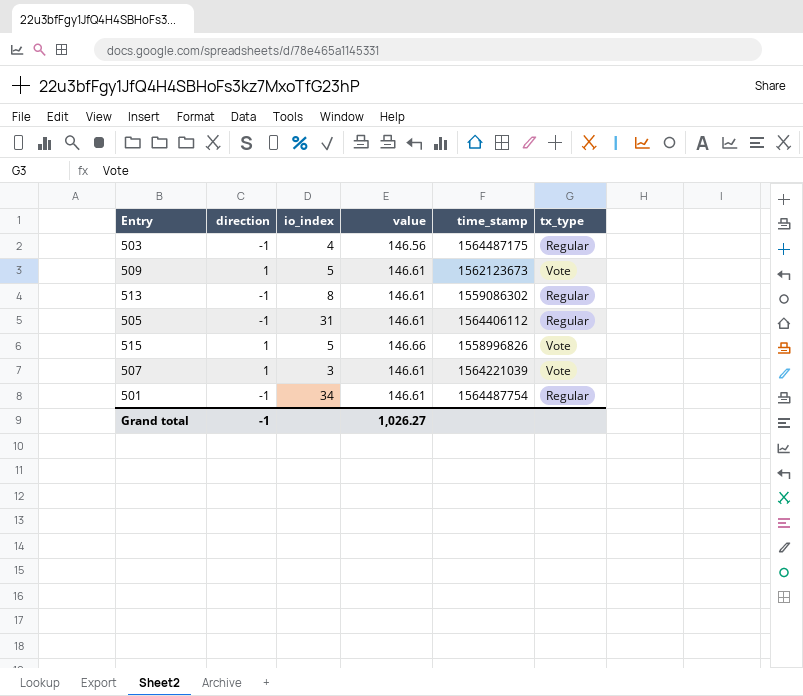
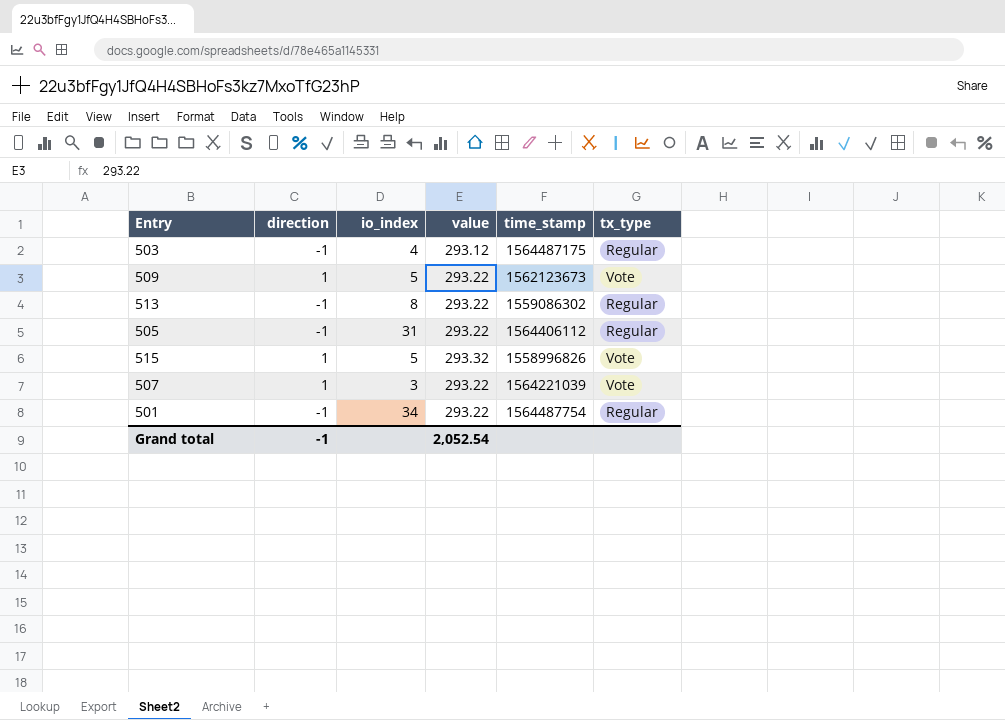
503 | value: 146.56 -> 293.12
509 | value: 146.61 -> 293.22
513 | value: 146.61 -> 293.22
505 | value: 146.61 -> 293.22
515 | value: 146.66 -> 293.32
507 | value: 146.61 -> 293.22
501 | value: 146.61 -> 293.22
Grand total | value: 1,026.27 -> 2,052.54

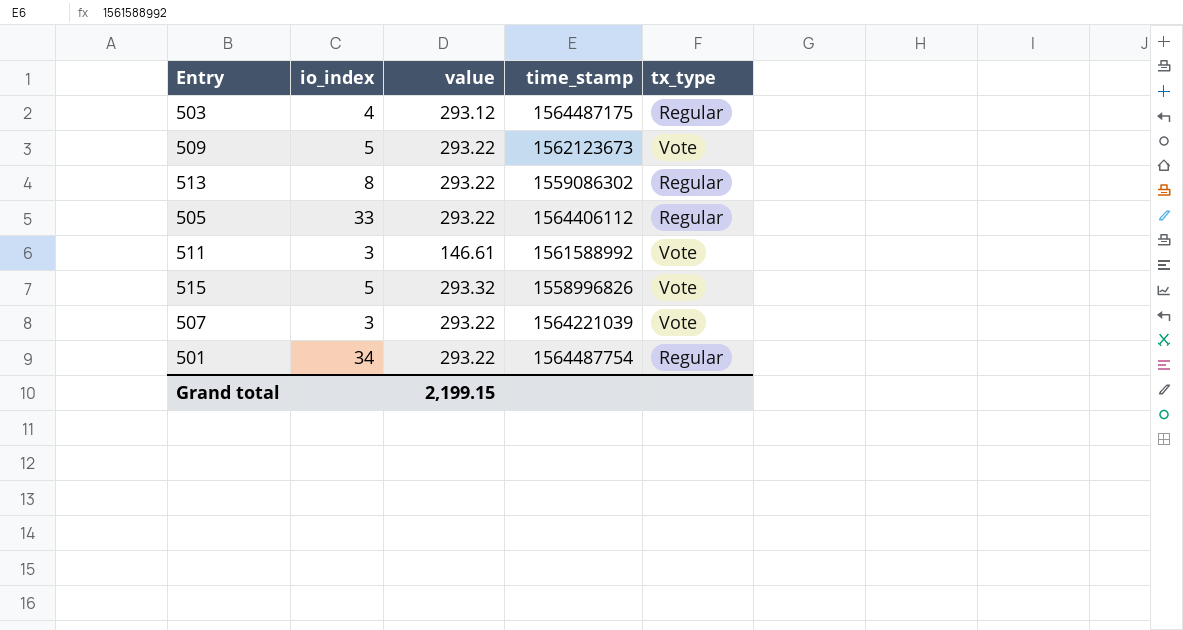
column direction | position: 2 -> none
505 | io_index: 31 -> 33
row 511: none -> 3 | 146.61 | 1561588992 | Vote
Grand total | value: 2,052.54 -> 2,199.15

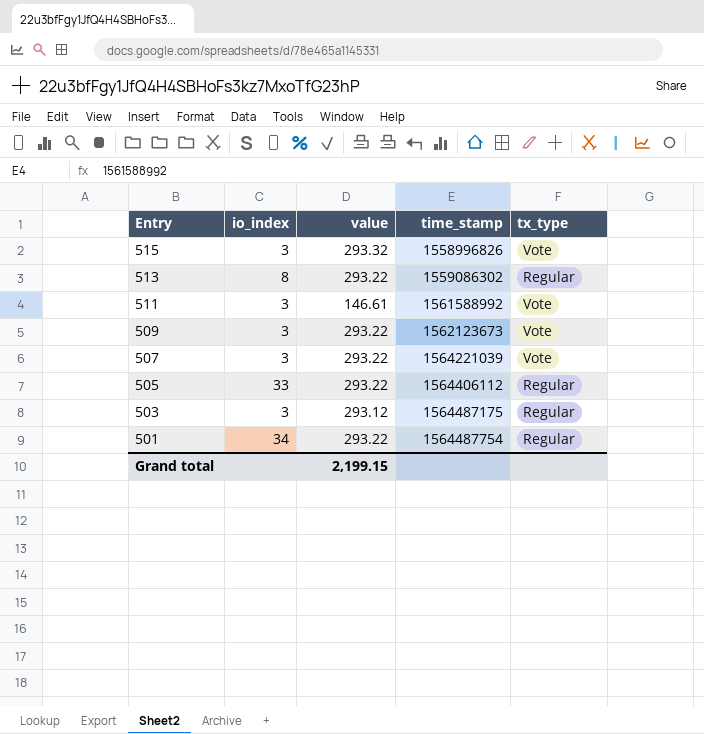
row order: none -> Entry descending
515 | io_index: 5 -> 3
509 | io_index: 5 -> 3
503 | io_index: 4 -> 3

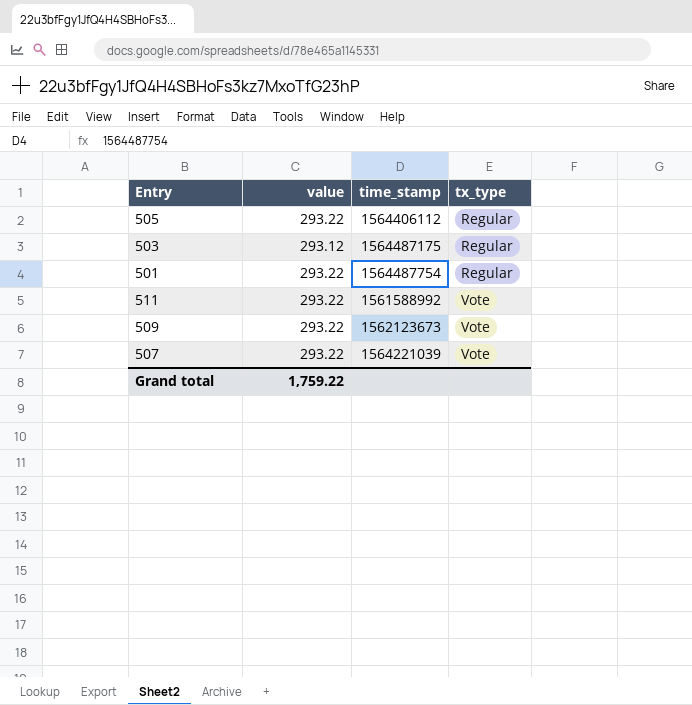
row order: Entry descending -> tx_type ascending
column io_index | position: 2 -> none
row 515: 3 | 293.32 | 1558996826 | Vote -> none
row 513: 8 | 293.22 | 1559086302 | Regular -> none
511 | value: 146.61 -> 293.22
Grand total | value: 2,199.15 -> 1,759.22

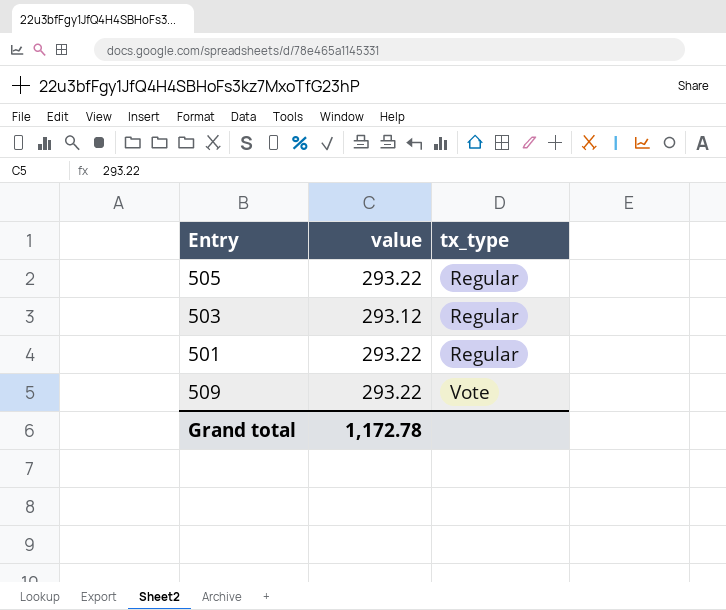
column time_stamp | position: 3 -> none
row 511: 293.22 | 1561588992 | Vote -> none
row 507: 293.22 | 1564221039 | Vote -> none
Grand total | value: 1,759.22 -> 1,172.78

